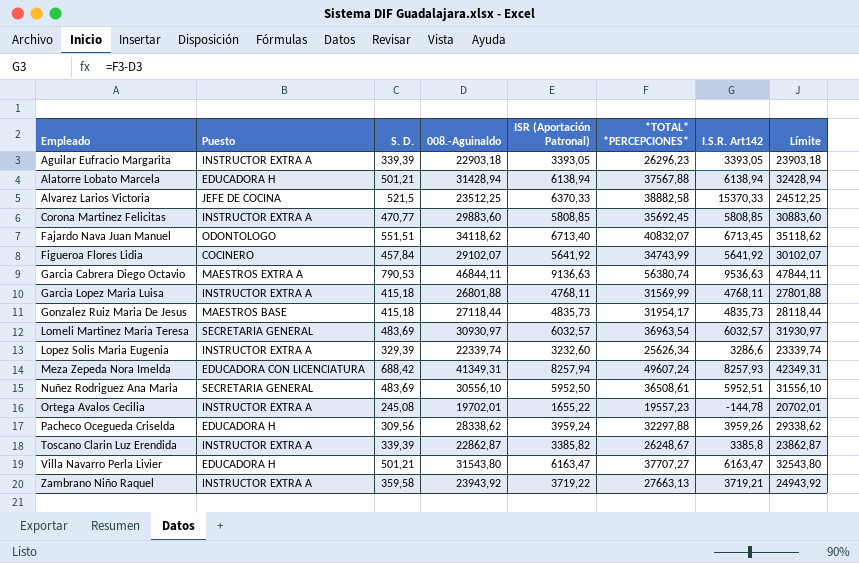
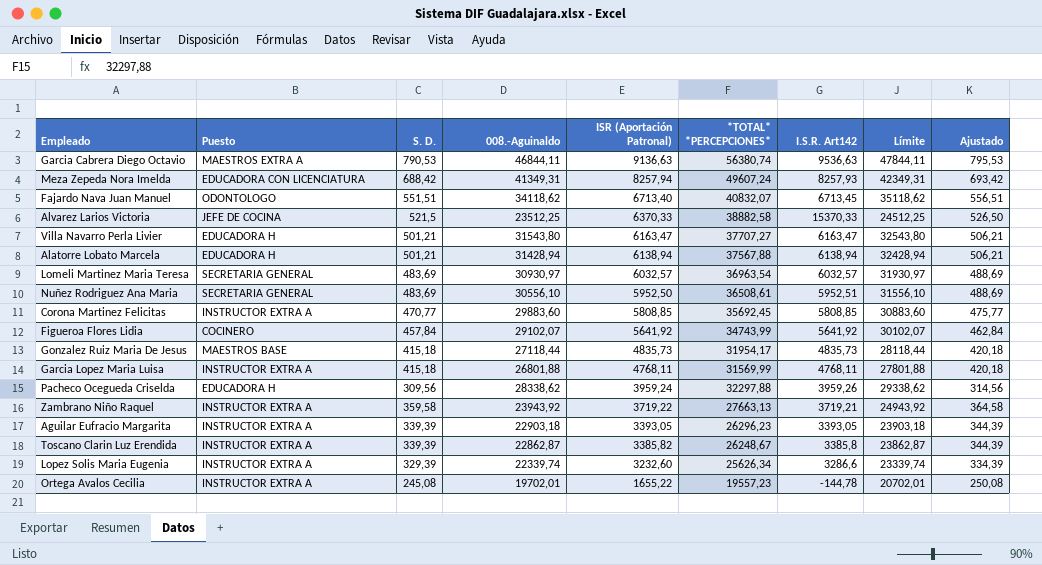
row order: Empleado ascending -> ISR (Aportación Patronal) descending
column Ajustado | formula: none -> [S. D.] + 5

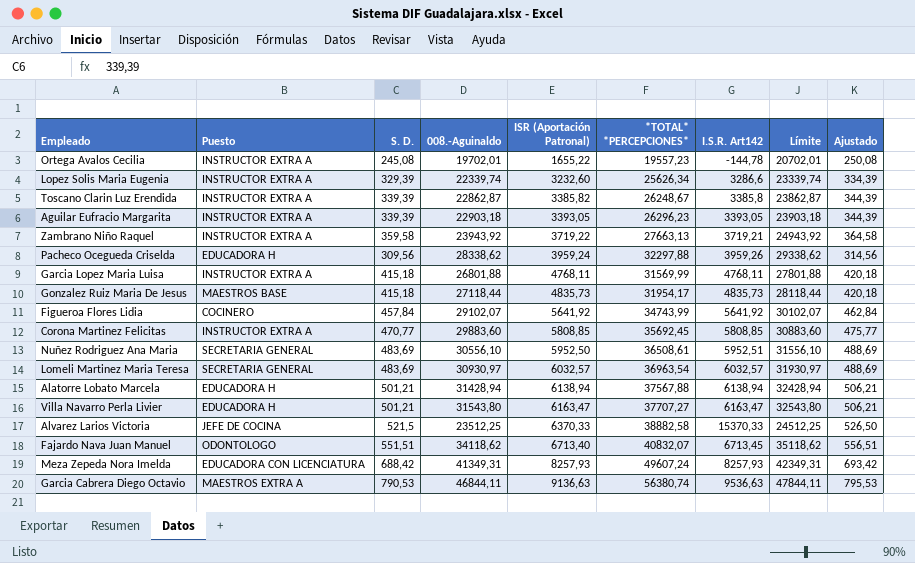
row order: ISR (Aportación Patronal) descending -> ISR (Aportación Patronal) ascending
Meza Zepeda Nora Imelda | ISR (Aportación Patronal): 8257,94 -> 8257,93

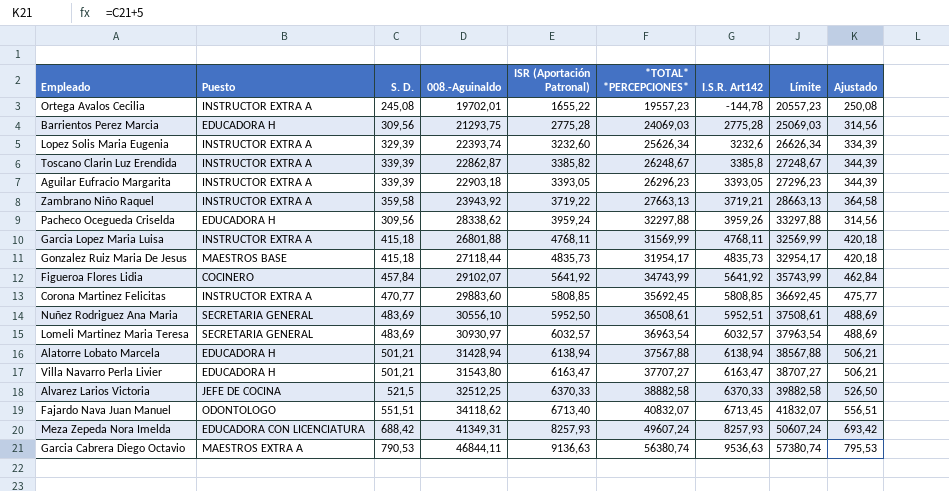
column Límite | formula: [008.-Aguinaldo] + 1000 -> [*TOTAL* *PERCEPCIONES*] + 1000
row Barrientos Perez Marcia: none -> EDUCADORA H | 309,56 | 21293,75 | 2775,28 | 24069,03 | 2775,28 | 25069,03 | 314,56
Lopez Solis Maria Eugenia | 008.-Aguinaldo: 22339,74 -> 22393,74
Lopez Solis Maria Eugenia | I.S.R. Art142: 3286,6 -> 3232,6
Alvarez Larios Victoria | 008.-Aguinaldo: 23512,25 -> 32512,25
Alvarez Larios Victoria | I.S.R. Art142: 15370,33 -> 6370,33

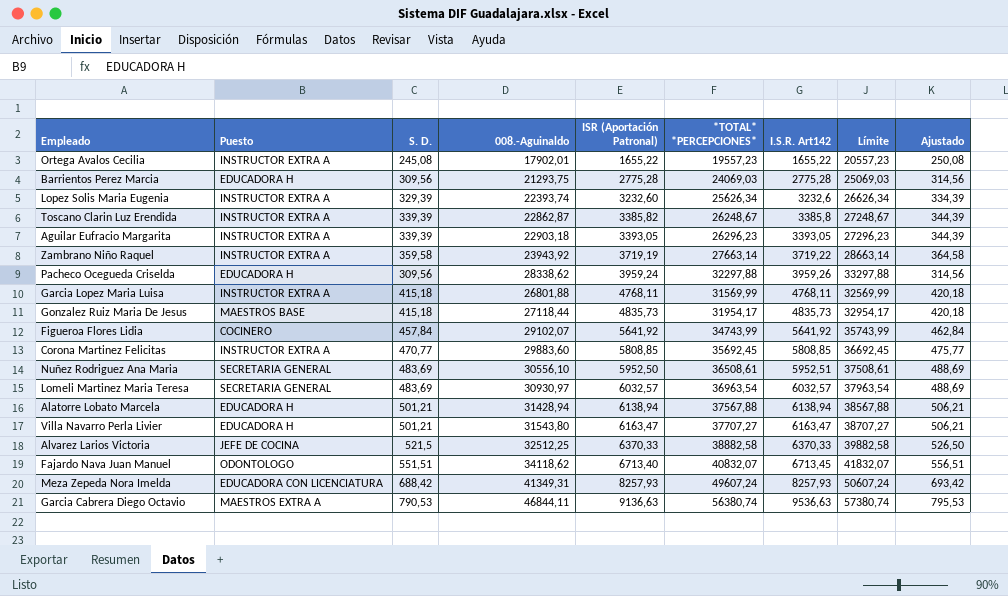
Ortega Avalos Cecilia | 008.-Aguinaldo: 19702,01 -> 17902,01
Ortega Avalos Cecilia | I.S.R. Art142: -144,78 -> 1655,22
Zambrano Niño Raquel | ISR (Aportación Patronal): 3719,22 -> 3719,19
Zambrano Niño Raquel | *TOTAL* *PERCEPCIONES*: 27663,13 -> 27663,14
Zambrano Niño Raquel | I.S.R. Art142: 3719,21 -> 3719,22
Zambrano Niño Raquel | Límite: 28663,13 -> 28663,14

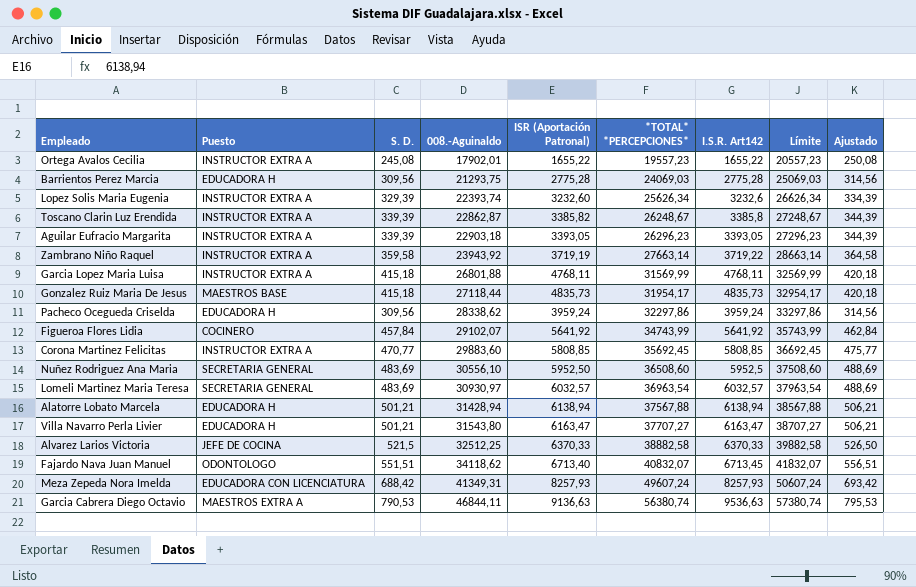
row order: ISR (Aportación Patronal) ascending -> 008.-Aguinaldo ascending
Pacheco Ocegueda Criselda | *TOTAL* *PERCEPCIONES*: 32297,88 -> 32297,86
Pacheco Ocegueda Criselda | I.S.R. Art142: 3959,26 -> 3959,24
Pacheco Ocegueda Criselda | Límite: 33297,88 -> 33297,86
Nuñez Rodriguez Ana Maria | *TOTAL* *PERCEPCIONES*: 36508,61 -> 36508,60
Nuñez Rodriguez Ana Maria | I.S.R. Art142: 5952,51 -> 5952,5
Nuñez Rodriguez Ana Maria | Límite: 37508,61 -> 37508,60

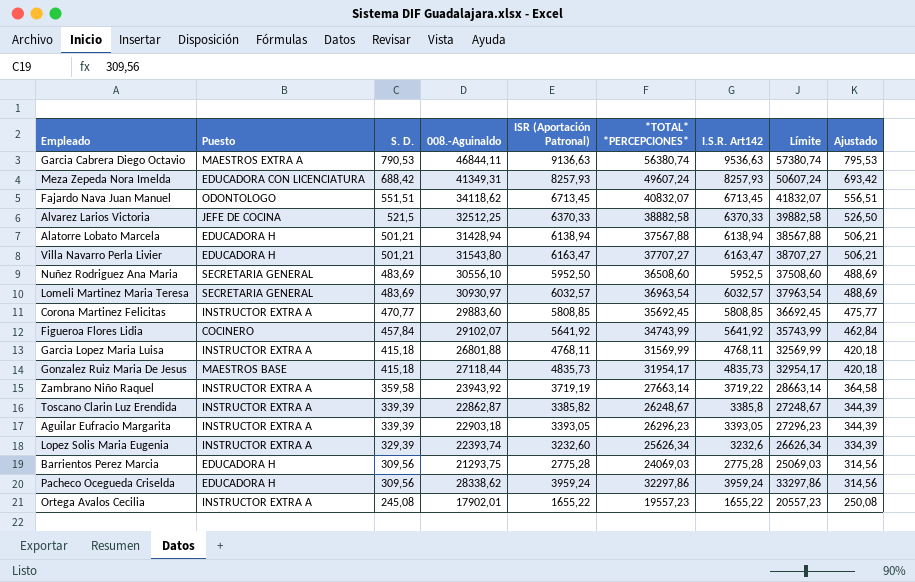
row order: 008.-Aguinaldo ascending -> S. D. descending
Fajardo Nava Juan Manuel | ISR (Aportación Patronal): 6713,40 -> 6713,45

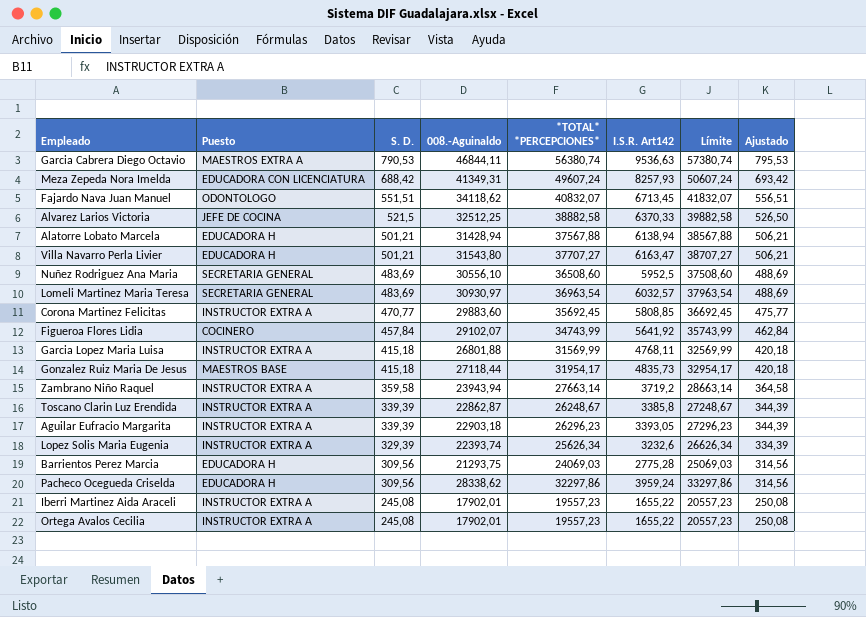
column ISR (Aportación Patronal) | position: 5 -> none
Zambrano Niño Raquel | 008.-Aguinaldo: 23943,92 -> 23943,94
Zambrano Niño Raquel | I.S.R. Art142: 3719,22 -> 3719,2
row Iberri Martinez Aida Araceli: none -> INSTRUCTOR EXTRA A | 245,08 | 17902,01 | 19557,23 | 1655,22 | 20557,23 | 250,08

